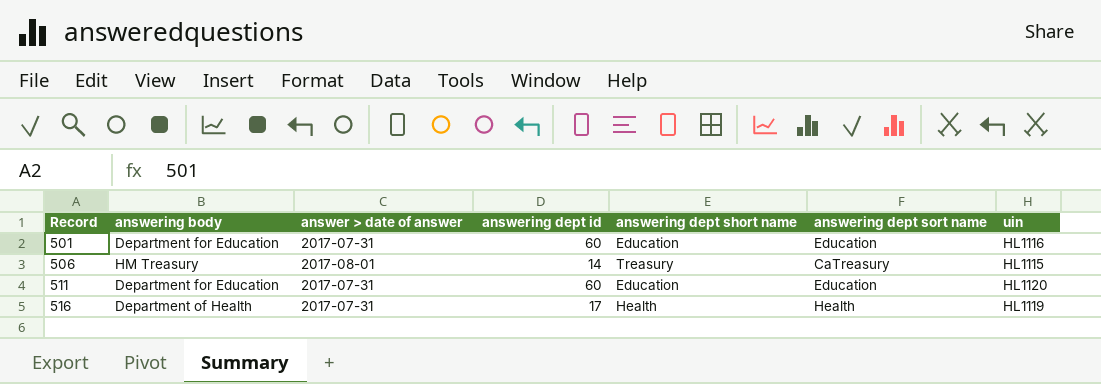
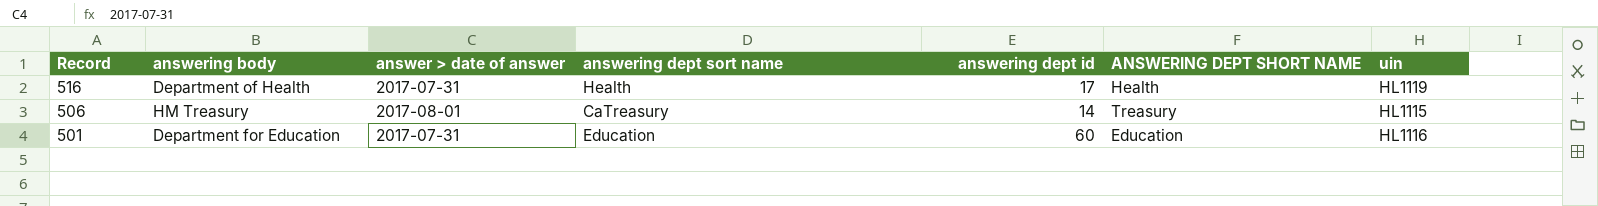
row order: Record ascending -> Record descending
column answering dept sort name | position: 6 -> 4
column name: answering dept short name -> ANSWERING DEPT SHORT NAME
row 511: Department for Education | 2017-07-31 | 60 | Education | Education | HL1120 -> none

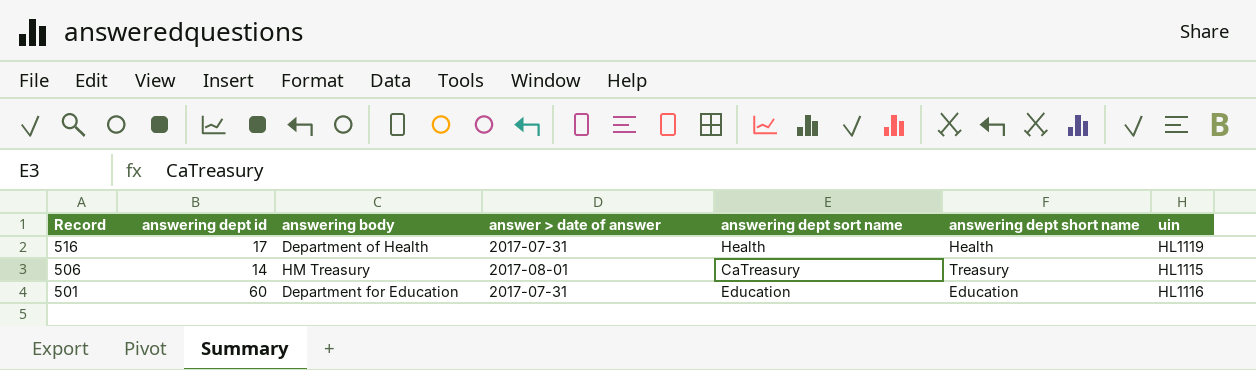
column answering dept id | position: 5 -> 2
column name: ANSWERING DEPT SHORT NAME -> answering dept short name

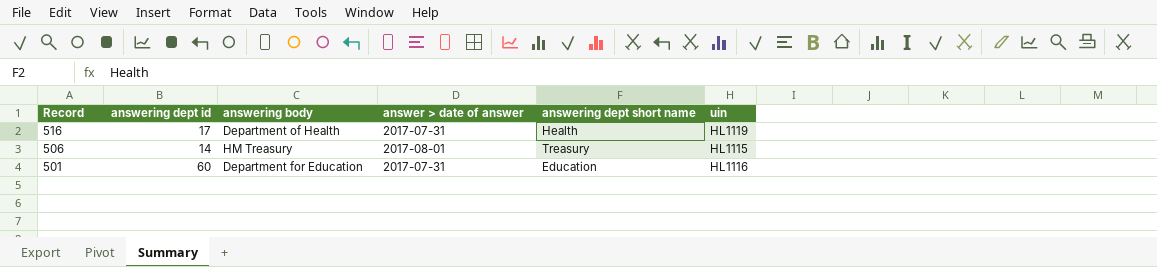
column answering dept sort name | position: 5 -> none

